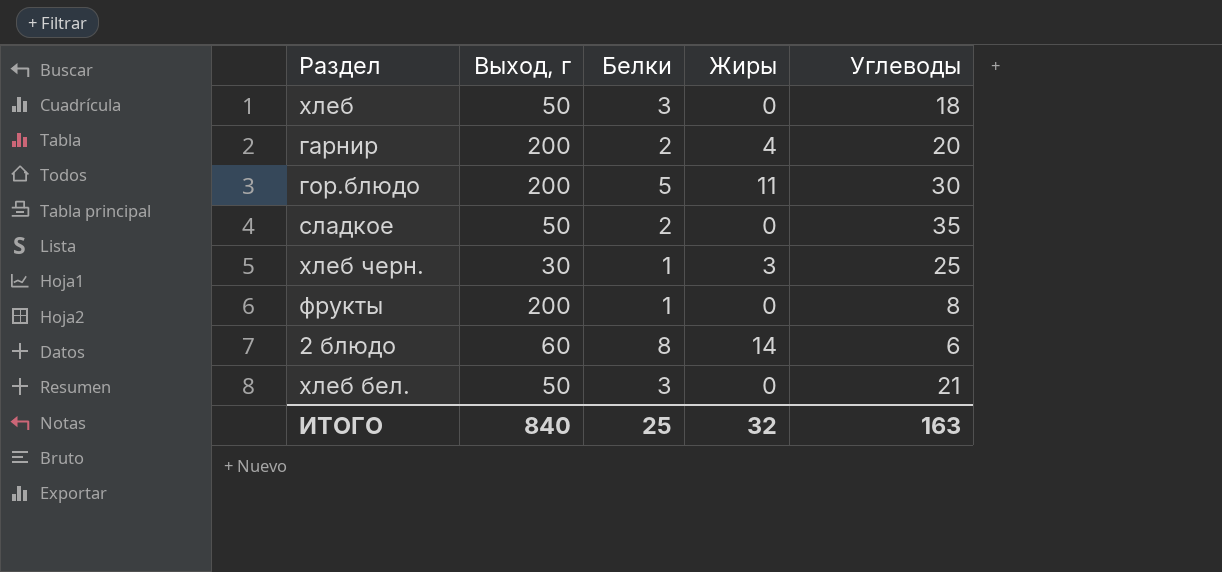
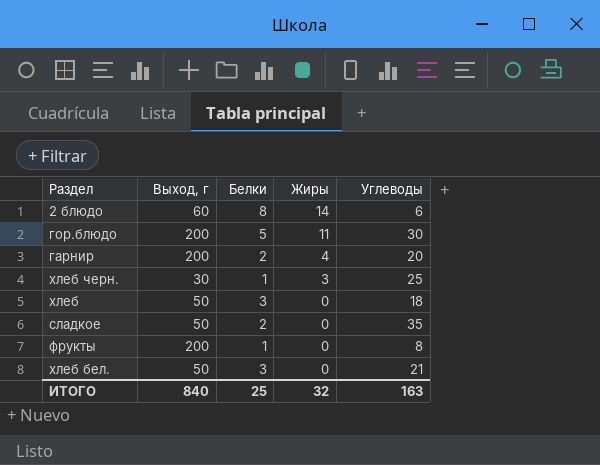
row order: none -> Жиры descending

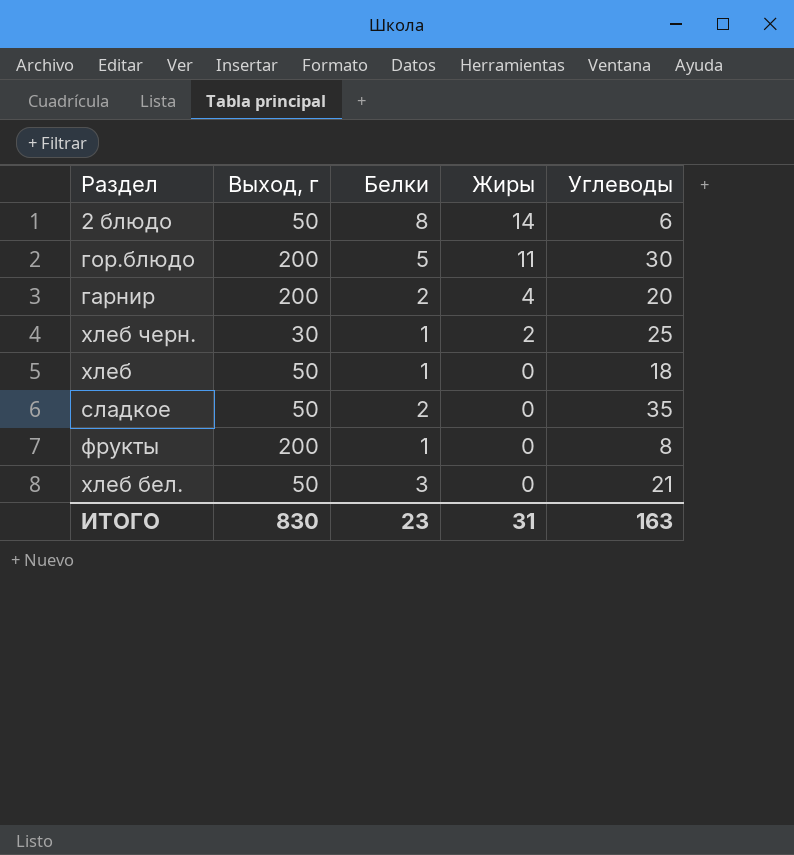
2 блюдо | Выход, г: 60 -> 50
хлеб черн. | Жиры: 3 -> 2
хлеб | Белки: 3 -> 1
ИТОГО | Выход, г: 840 -> 830
ИТОГО | Белки: 25 -> 23
ИТОГО | Жиры: 32 -> 31

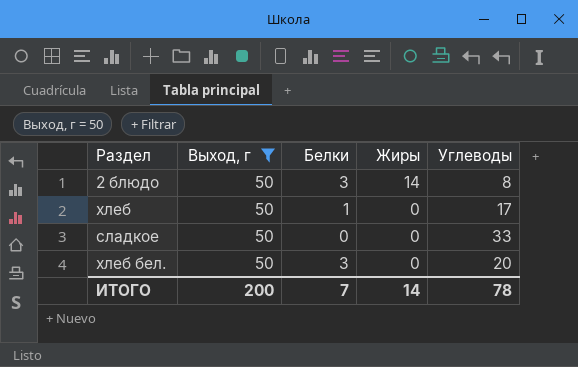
filter: none -> Выход, г = 50
2 блюдо | Белки: 8 -> 3
2 блюдо | Углеводы: 6 -> 8
хлеб | Углеводы: 18 -> 17
сладкое | Белки: 2 -> 0
сладкое | Углеводы: 35 -> 33
хлеб бел. | Углеводы: 21 -> 20
ИТОГО | Выход, г: 830 -> 200
ИТОГО | Белки: 23 -> 7
ИТОГО | Жиры: 31 -> 14
ИТОГО | Углеводы: 163 -> 78

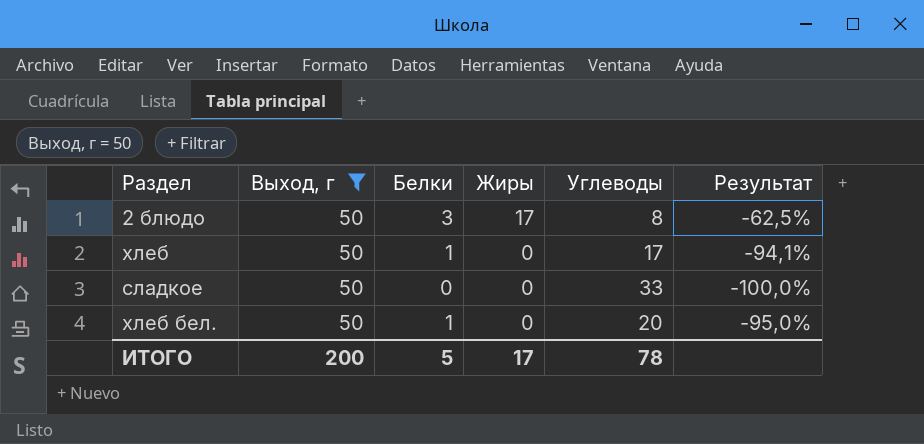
column Результат | formula: none -> ([Белки] - [Углеводы]) / [Углеводы]
2 блюдо | Жиры: 14 -> 17
хлеб бел. | Белки: 3 -> 1
ИТОГО | Белки: 7 -> 5
ИТОГО | Жиры: 14 -> 17

